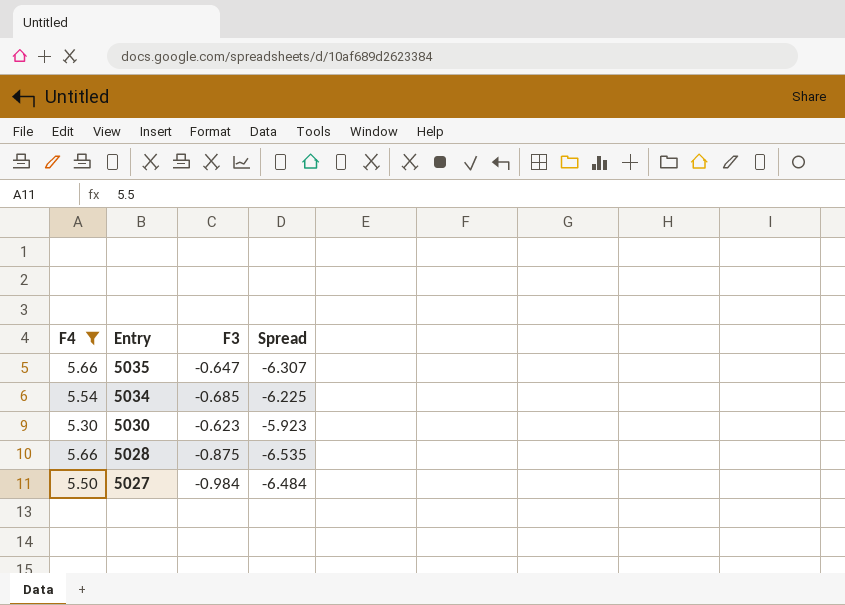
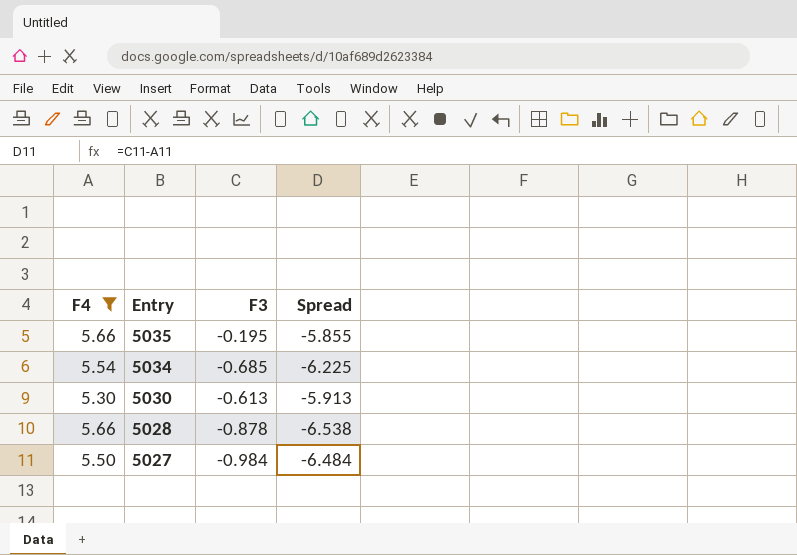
5035 | F3: -0.647 -> -0.195
5035 | Spread: -6.307 -> -5.855
5030 | F3: -0.623 -> -0.613
5030 | Spread: -5.923 -> -5.913
5028 | F3: -0.875 -> -0.878
5028 | Spread: -6.535 -> -6.538

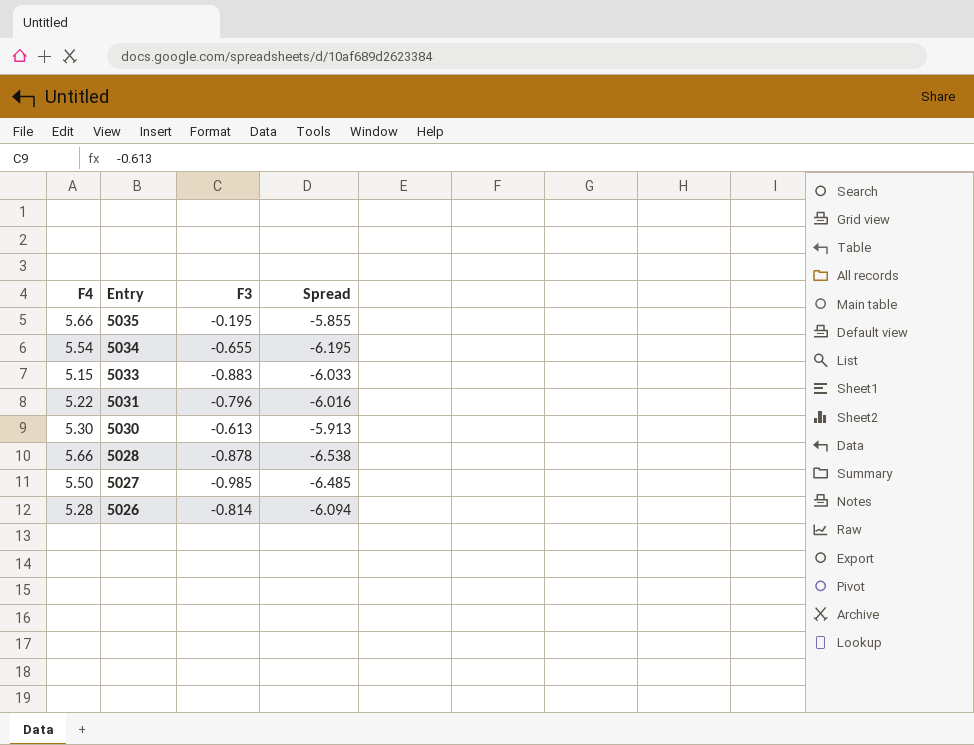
filter: F4 >= 5.30 -> none
5034 | F3: -0.685 -> -0.655
5034 | Spread: -6.225 -> -6.195
5027 | F3: -0.984 -> -0.985
5027 | Spread: -6.484 -> -6.485

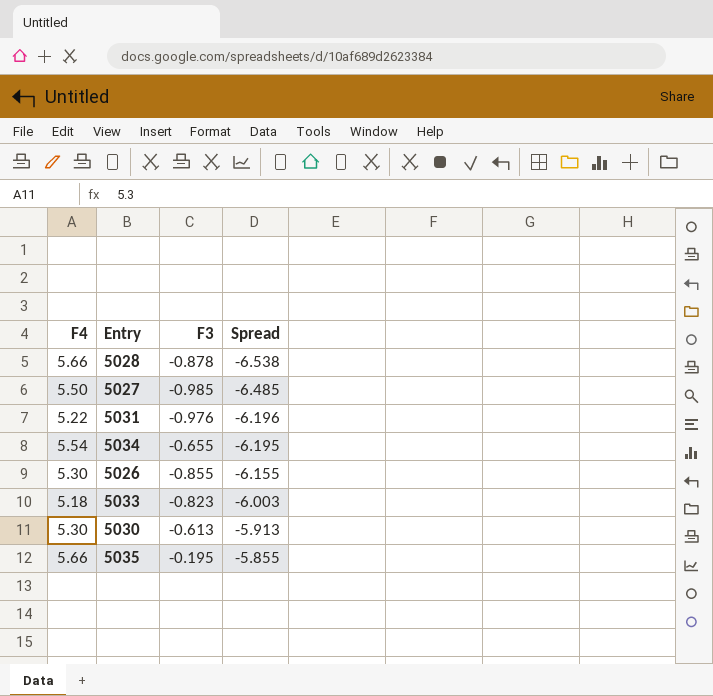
row order: Entry descending -> Spread ascending
5031 | F3: -0.796 -> -0.976
5031 | Spread: -6.016 -> -6.196
5026 | F4: 5.28 -> 5.30
5026 | F3: -0.814 -> -0.855
5026 | Spread: -6.094 -> -6.155
5033 | F4: 5.15 -> 5.18
5033 | F3: -0.883 -> -0.823
5033 | Spread: -6.033 -> -6.003

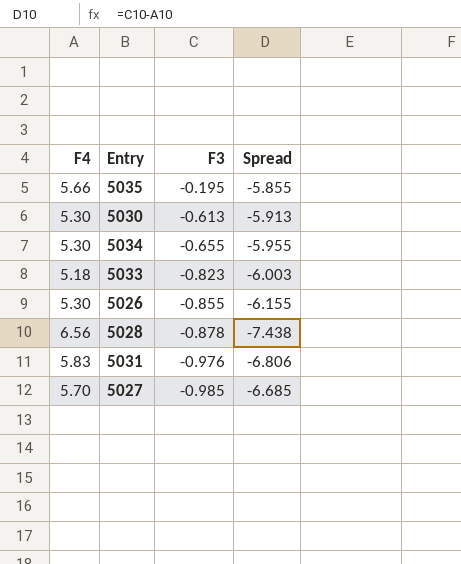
row order: Spread ascending -> F3 descending
5034 | F4: 5.54 -> 5.30
5034 | Spread: -6.195 -> -5.955
5028 | F4: 5.66 -> 6.56
5028 | Spread: -6.538 -> -7.438
5031 | F4: 5.22 -> 5.83
5031 | Spread: -6.196 -> -6.806
5027 | F4: 5.50 -> 5.70
5027 | Spread: -6.485 -> -6.685

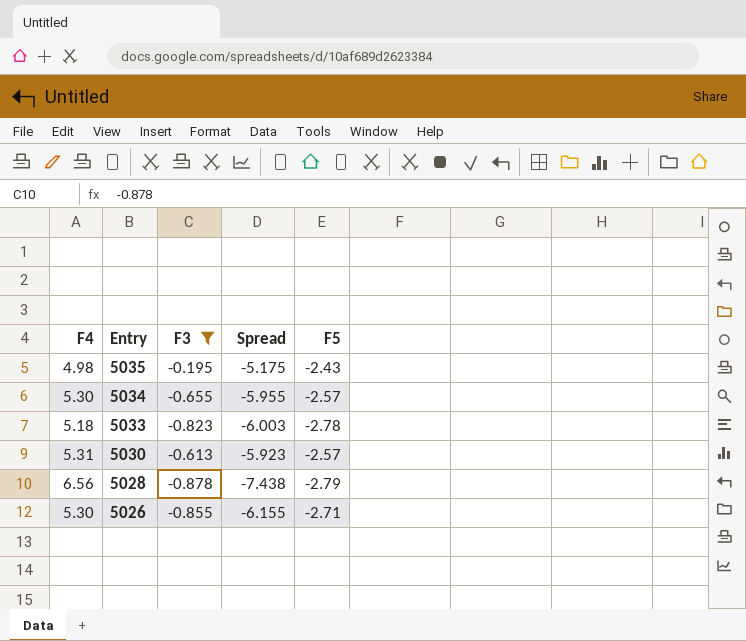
filter: none -> F3 >= -0.878
row order: F3 descending -> Entry descending
column F5 | position: none -> 5
5035 | F4: 5.66 -> 4.98
5035 | Spread: -5.855 -> -5.175
5030 | F4: 5.30 -> 5.31
5030 | Spread: -5.913 -> -5.923

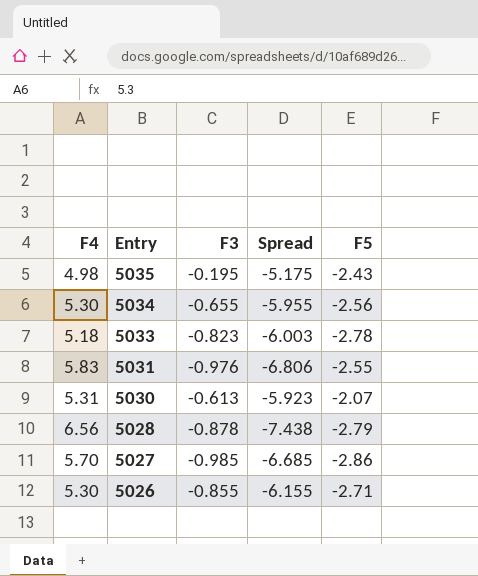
filter: F3 >= -0.878 -> none
5034 | F5: -2.57 -> -2.56
5030 | F5: -2.57 -> -2.07

